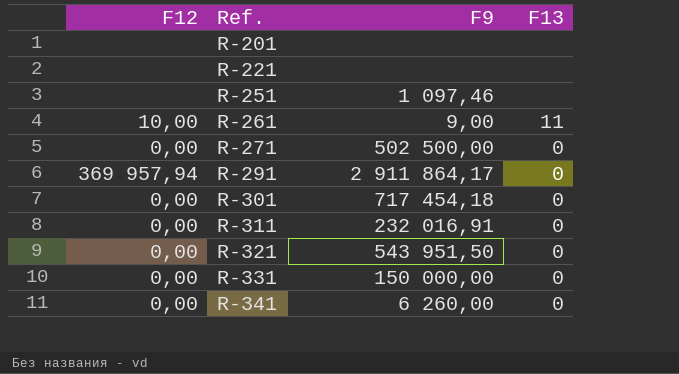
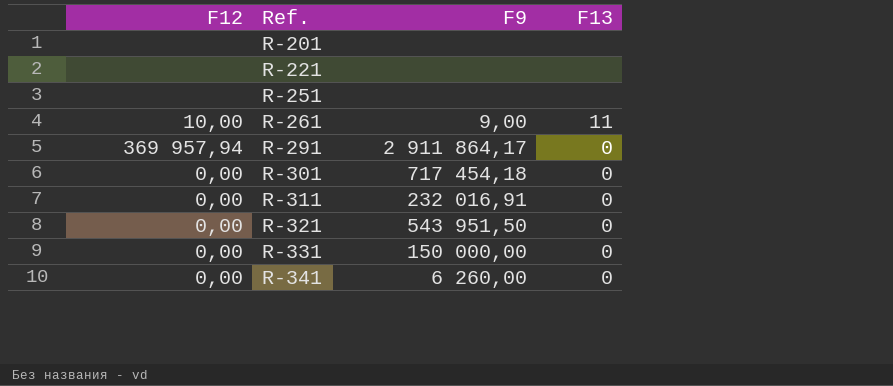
row R-271: 0,00 | 502 500,00 | 0 -> none
R-251 | F9: 1 097,46 -> none

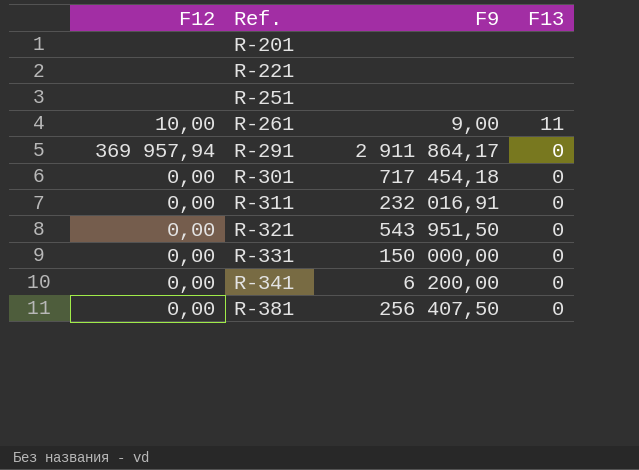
R-341 | F9: 6 260,00 -> 6 200,00
row R-381: none -> 0,00 | 256 407,50 | 0

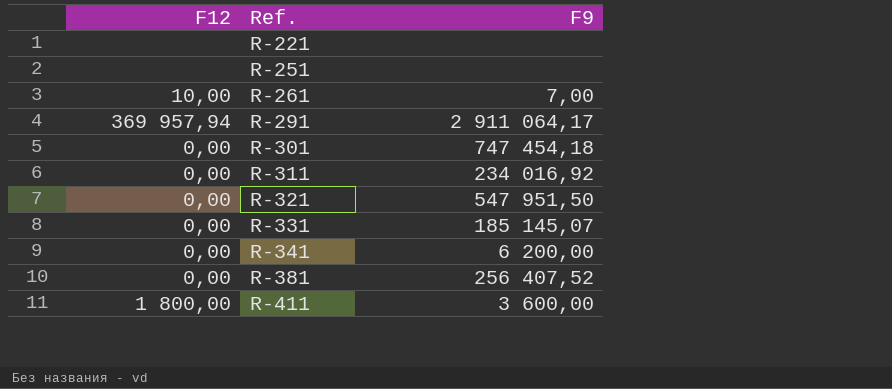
column F13 | position: 4 -> none
row R-201: none | none | none -> none
R-261 | F9: 9,00 -> 7,00
R-291 | F9: 2 911 864,17 -> 2 911 064,17
R-301 | F9: 717 454,18 -> 747 454,18
R-311 | F9: 232 016,91 -> 234 016,92
R-321 | F9: 543 951,50 -> 547 951,50
R-331 | F9: 150 000,00 -> 185 145,07
R-381 | F9: 256 407,50 -> 256 407,52
row R-411: none -> 1 800,00 | 3 600,00

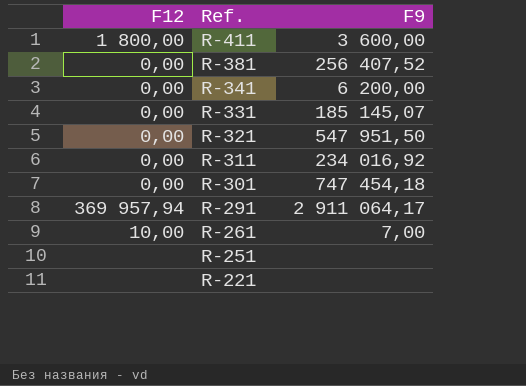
row order: Ref. ascending -> Ref. descending

